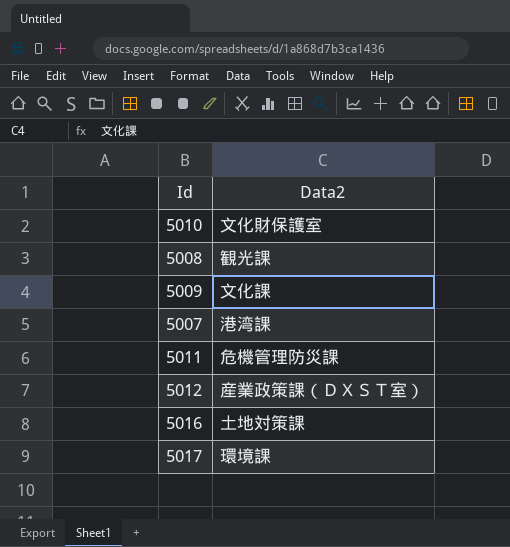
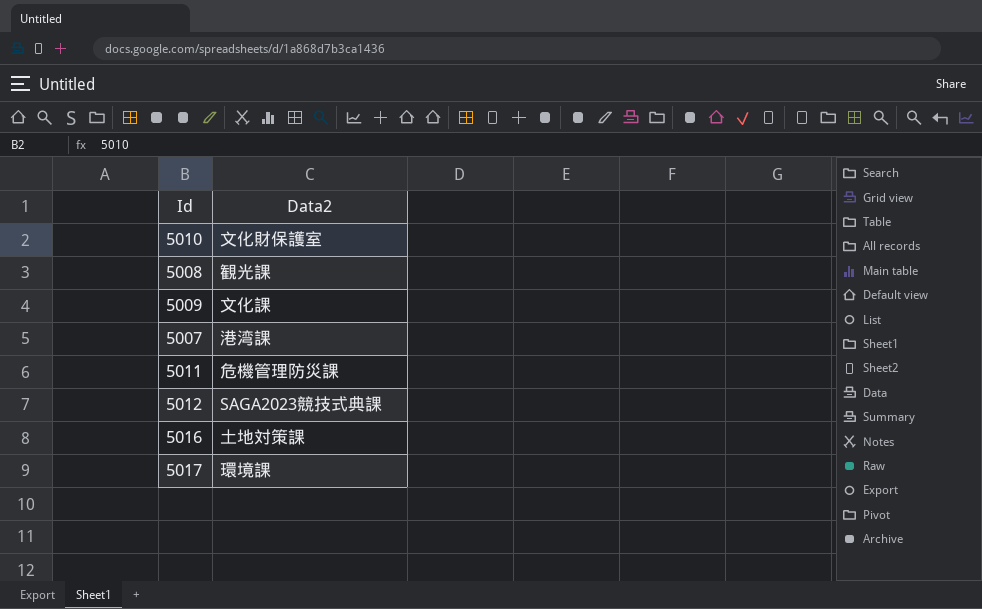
5012 | Data2: 産業政策課（ＤＸＳＴ室） -> SAGA2023競技式典課

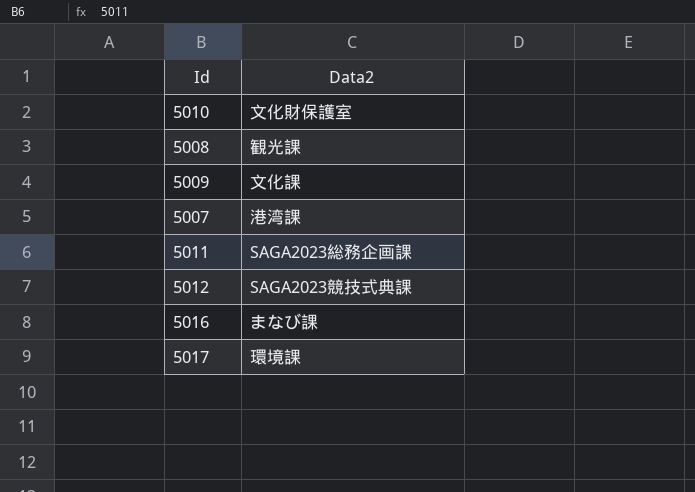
5011 | Data2: 危機管理防災課 -> SAGA2023総務企画課
5016 | Data2: 土地対策課 -> まなび課

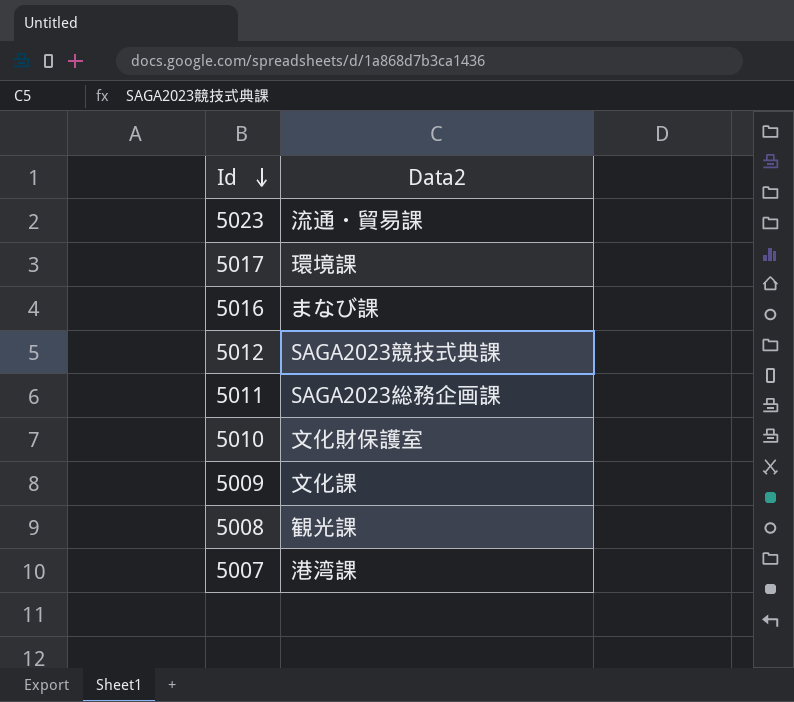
row order: none -> Id descending
row 5023: none -> 流通・貿易課

